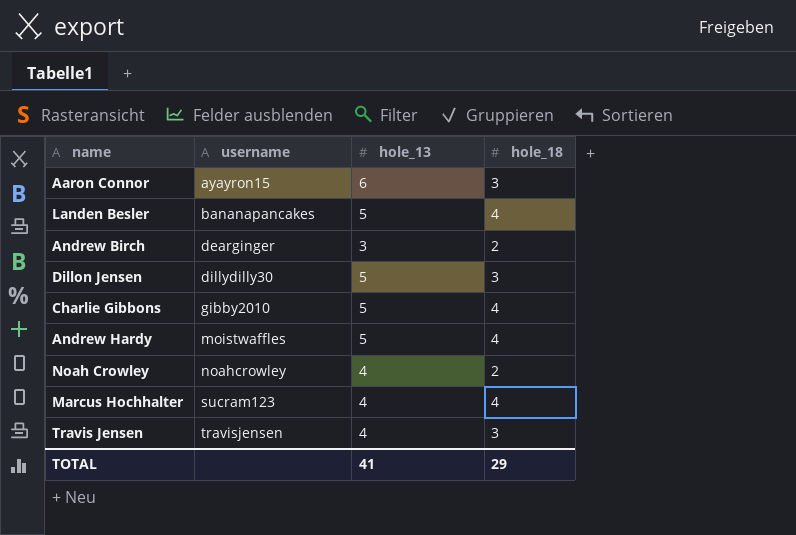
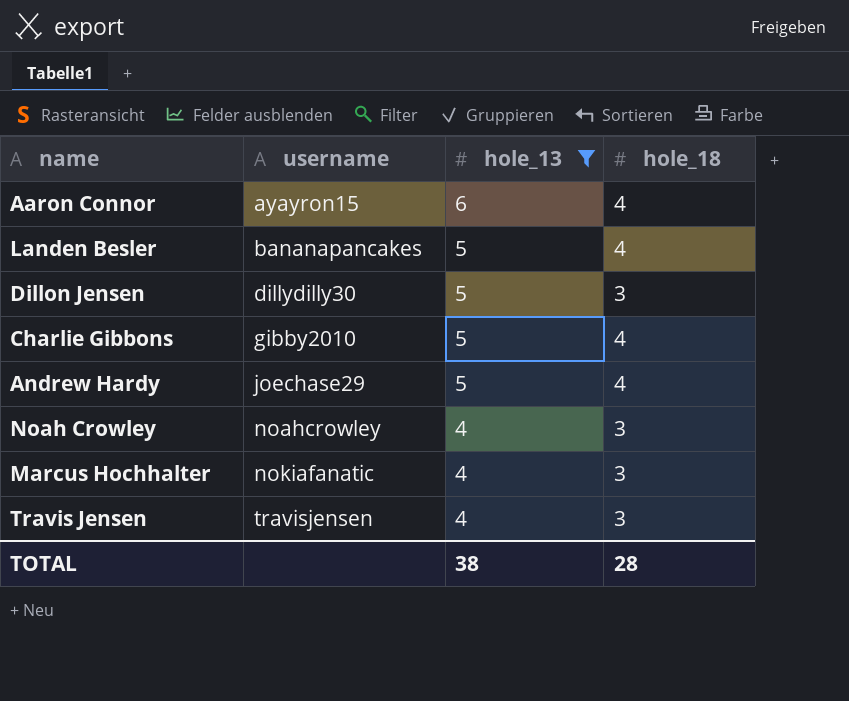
filter: none -> hole_13 != 3
Aaron Connor | hole_18: 3 -> 4
Andrew Hardy | username: moistwaffles -> joechase29
Noah Crowley | hole_18: 2 -> 3
Marcus Hochhalter | username: sucram123 -> nokiafanatic
Marcus Hochhalter | hole_18: 4 -> 3
TOTAL | hole_13: 41 -> 38
TOTAL | hole_18: 29 -> 28

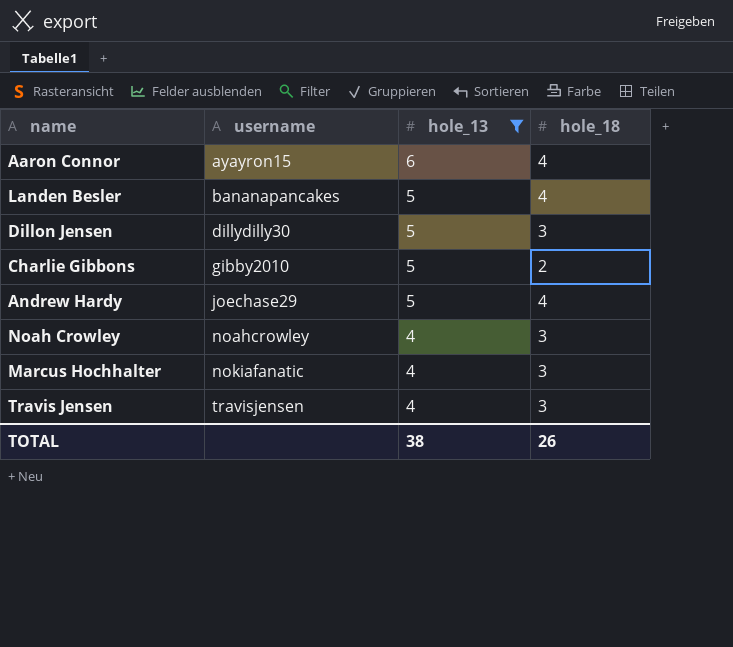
Charlie Gibbons | hole_18: 4 -> 2
TOTAL | hole_18: 28 -> 26

